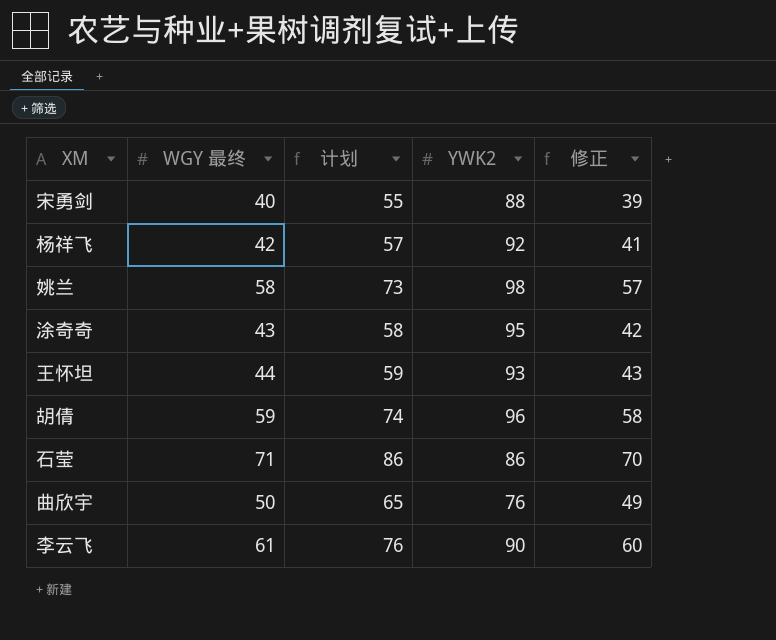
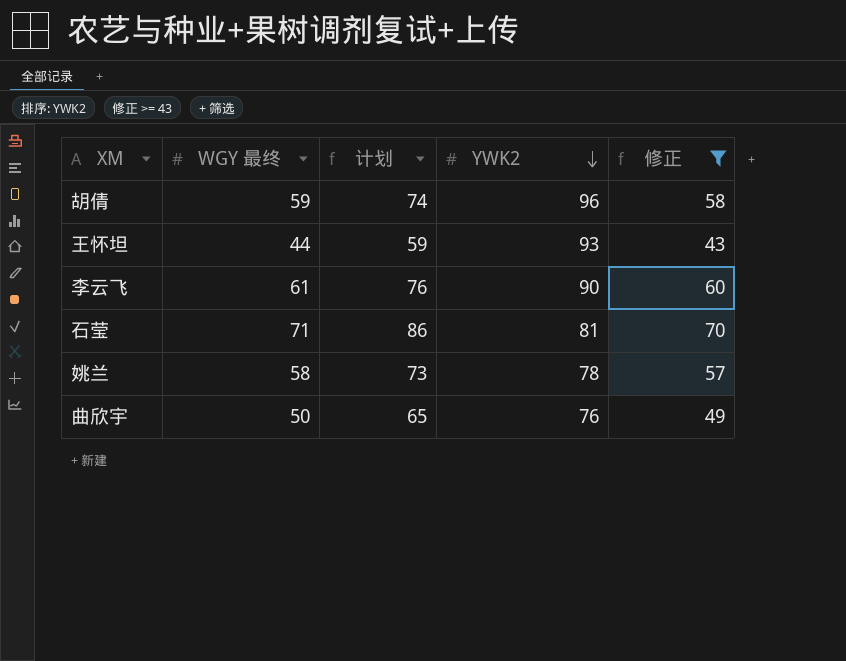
filter: none -> 修正 >= 43
row order: none -> YWK2 descending
石莹 | YWK2: 86 -> 81
姚兰 | YWK2: 98 -> 78

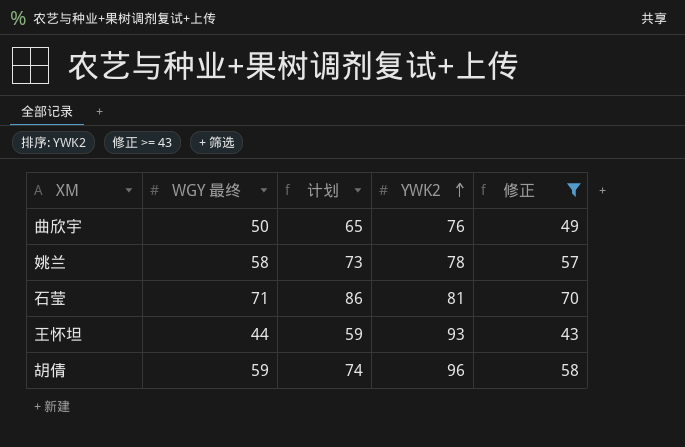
row order: YWK2 descending -> YWK2 ascending
row 李云飞: 61 | 76 | 90 | 60 -> none

